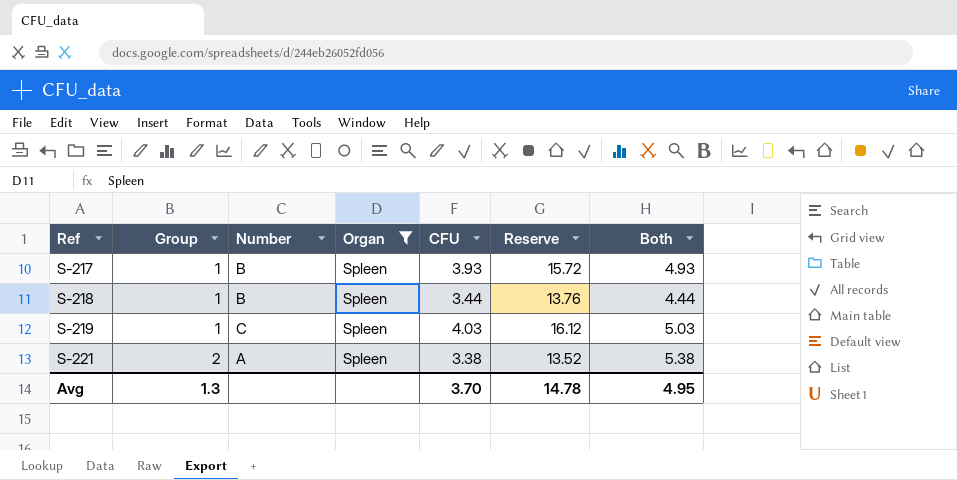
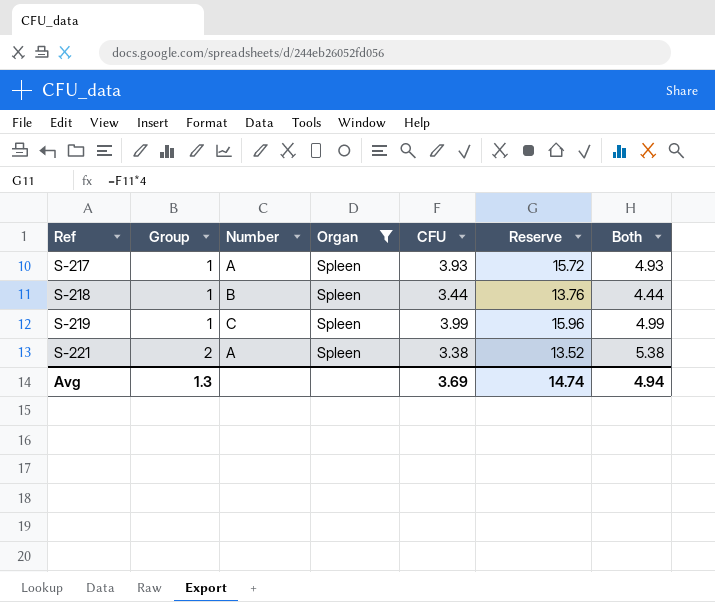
S-217 | Number: B -> A
S-219 | CFU: 4.03 -> 3.99
S-219 | Reserve: 16.12 -> 15.96
S-219 | Both: 5.03 -> 4.99
Avg | CFU: 3.70 -> 3.69
Avg | Reserve: 14.78 -> 14.74
Avg | Both: 4.95 -> 4.94

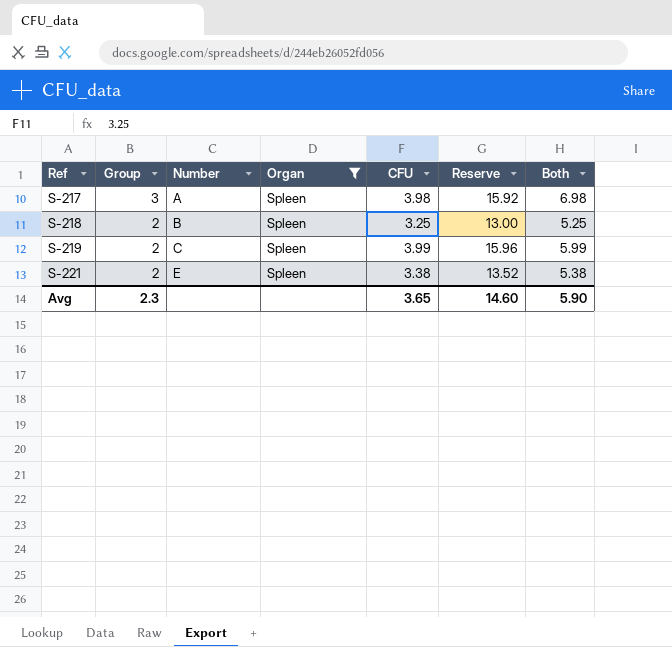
S-217 | Group: 1 -> 3
S-217 | CFU: 3.93 -> 3.98
S-217 | Reserve: 15.72 -> 15.92
S-217 | Both: 4.93 -> 6.98
S-218 | Group: 1 -> 2
S-218 | CFU: 3.44 -> 3.25
S-218 | Reserve: 13.76 -> 13.00
S-218 | Both: 4.44 -> 5.25
S-219 | Group: 1 -> 2
S-219 | Both: 4.99 -> 5.99
S-221 | Number: A -> E
Avg | Group: 1.3 -> 2.3
Avg | CFU: 3.69 -> 3.65
Avg | Reserve: 14.74 -> 14.60
Avg | Both: 4.94 -> 5.90

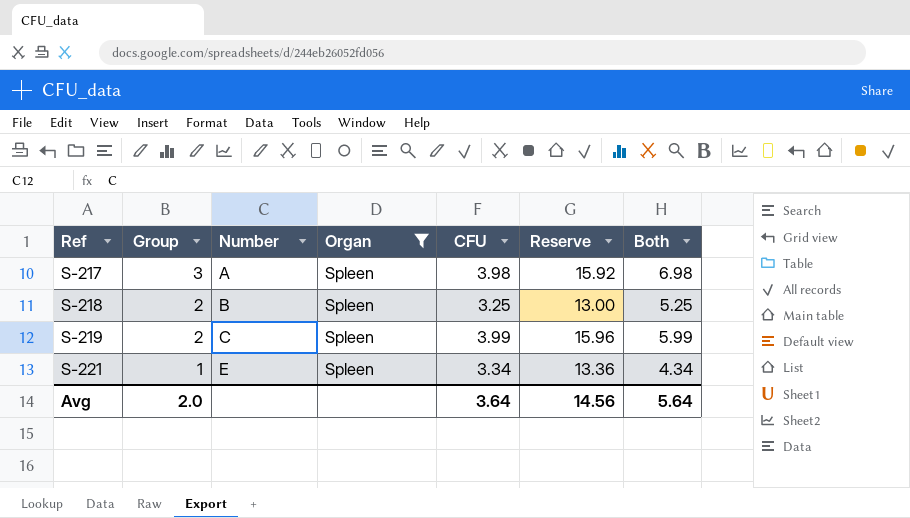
S-221 | Group: 2 -> 1
S-221 | CFU: 3.38 -> 3.34
S-221 | Reserve: 13.52 -> 13.36
S-221 | Both: 5.38 -> 4.34
Avg | Group: 2.3 -> 2.0
Avg | CFU: 3.65 -> 3.64
Avg | Reserve: 14.60 -> 14.56
Avg | Both: 5.90 -> 5.64

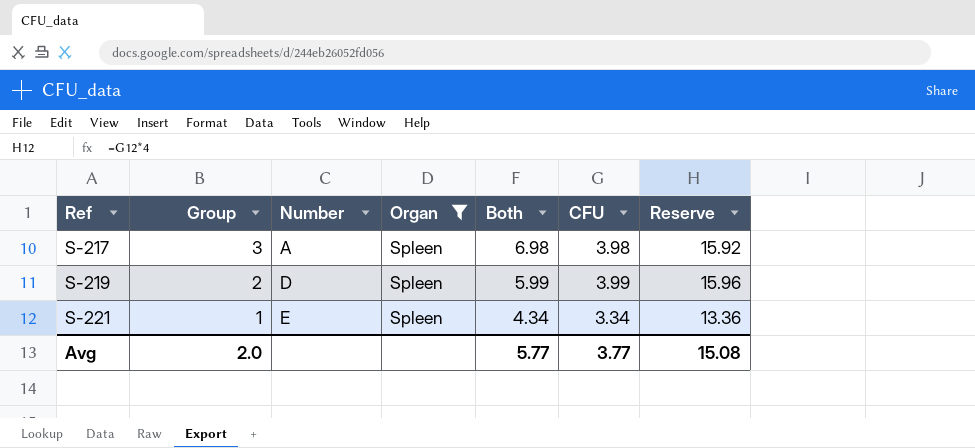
column Both | position: 7 -> 5
row S-218: 2 | B | Spleen | 3.25 | 13.00 | 5.25 -> none
S-219 | Number: C -> D
Avg | Both: 5.64 -> 5.77
Avg | CFU: 3.64 -> 3.77
Avg | Reserve: 14.56 -> 15.08

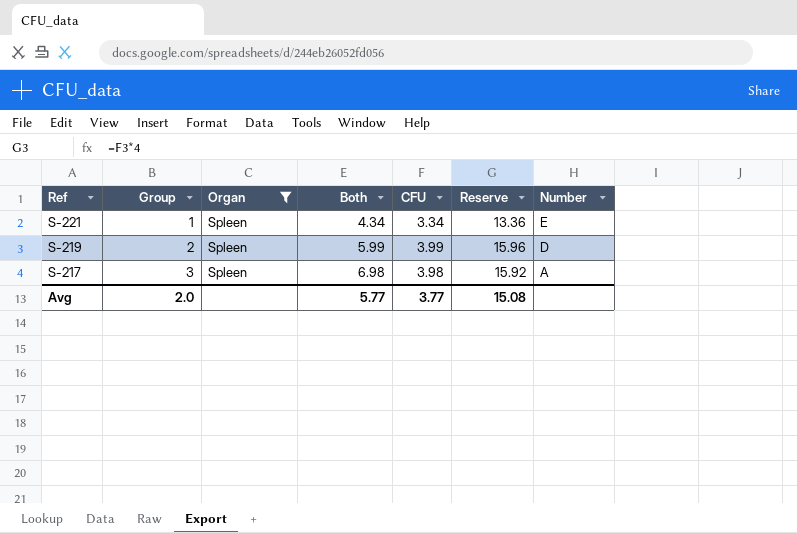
row order: Ref ascending -> Ref descending
column Number | position: 3 -> 7

